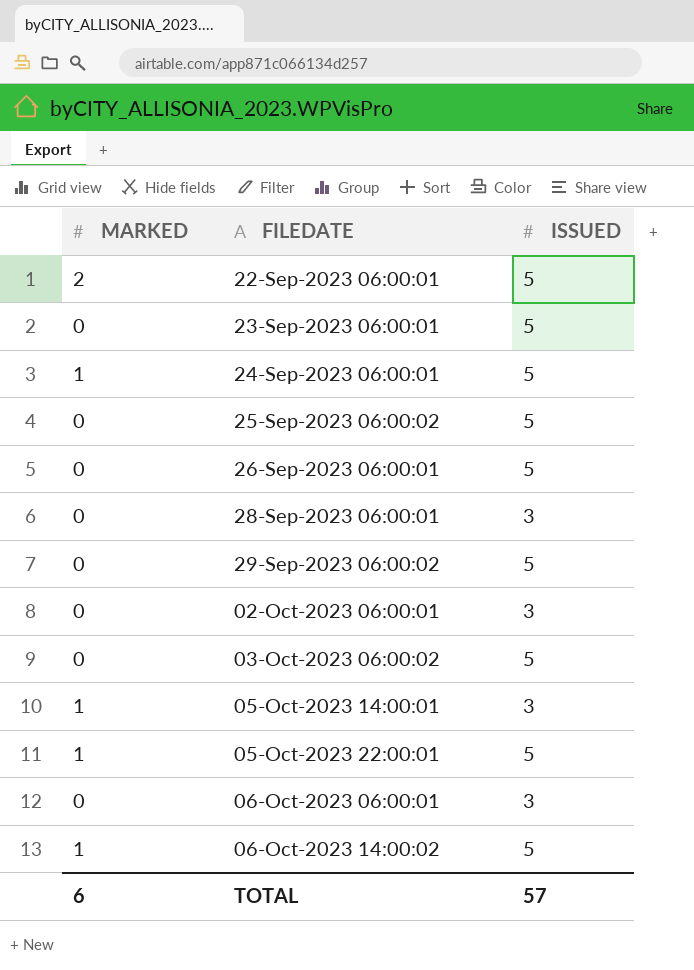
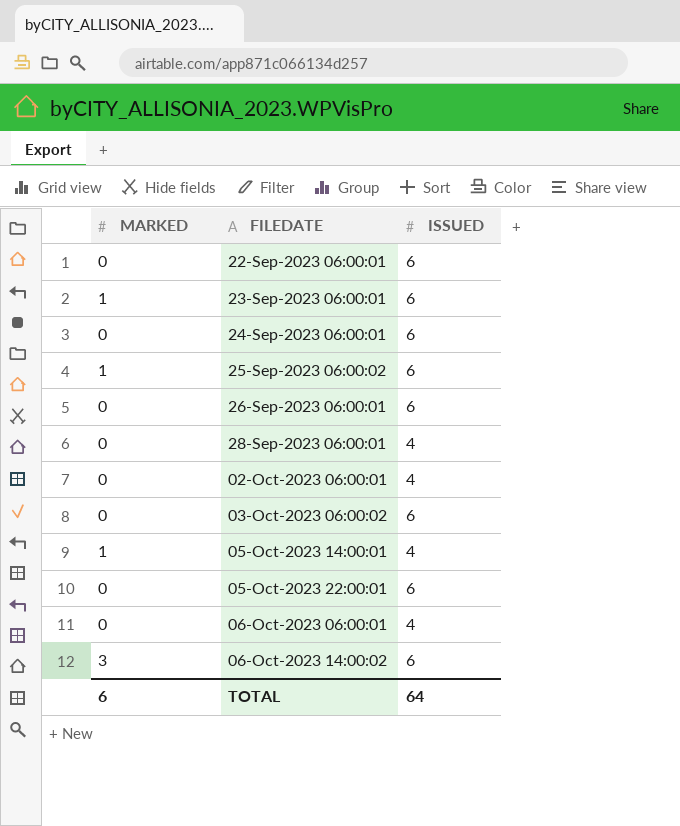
row 29-Sep-2023 06:00:02: 0 | 5 -> none
22-Sep-2023 06:00:01 | MARKED: 2 -> 0
22-Sep-2023 06:00:01 | ISSUED: 5 -> 6
23-Sep-2023 06:00:01 | MARKED: 0 -> 1
23-Sep-2023 06:00:01 | ISSUED: 5 -> 6
24-Sep-2023 06:00:01 | MARKED: 1 -> 0
24-Sep-2023 06:00:01 | ISSUED: 5 -> 6
25-Sep-2023 06:00:02 | MARKED: 0 -> 1
25-Sep-2023 06:00:02 | ISSUED: 5 -> 6
26-Sep-2023 06:00:01 | ISSUED: 5 -> 6
28-Sep-2023 06:00:01 | ISSUED: 3 -> 4
02-Oct-2023 06:00:01 | ISSUED: 3 -> 4
03-Oct-2023 06:00:02 | ISSUED: 5 -> 6
05-Oct-2023 14:00:01 | ISSUED: 3 -> 4
05-Oct-2023 22:00:01 | MARKED: 1 -> 0
05-Oct-2023 22:00:01 | ISSUED: 5 -> 6
06-Oct-2023 06:00:01 | ISSUED: 3 -> 4
06-Oct-2023 14:00:02 | MARKED: 1 -> 3
06-Oct-2023 14:00:02 | ISSUED: 5 -> 6
TOTAL | ISSUED: 57 -> 64

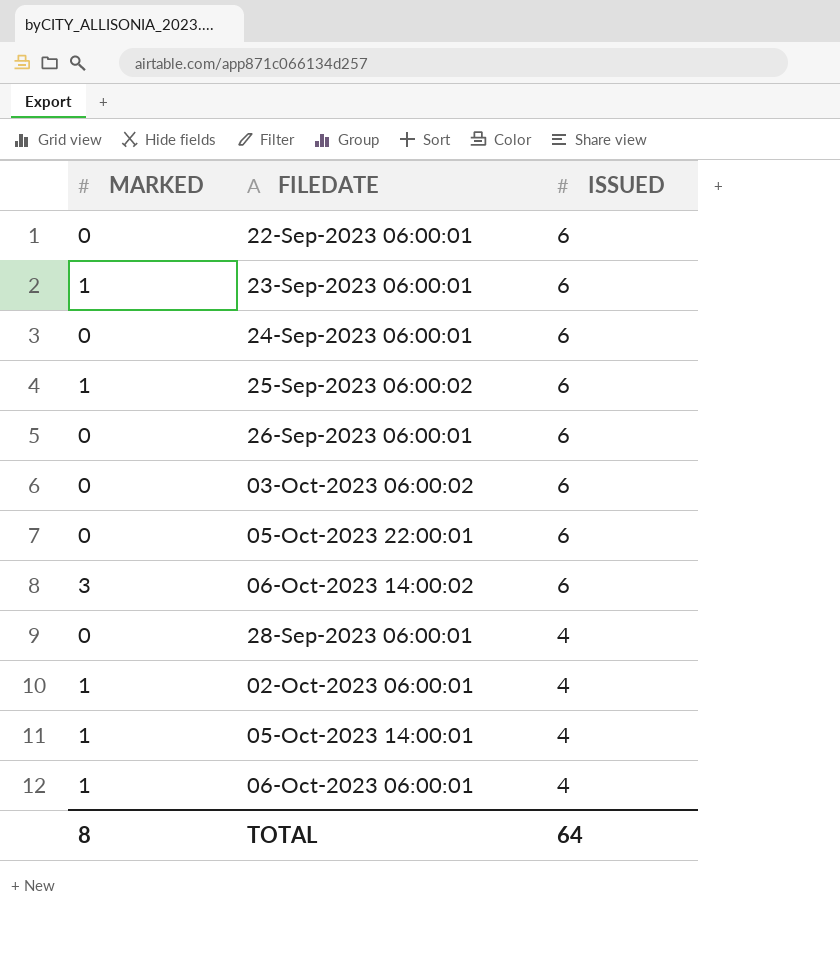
row order: FILEDATE ascending -> ISSUED descending
02-Oct-2023 06:00:01 | MARKED: 0 -> 1
06-Oct-2023 06:00:01 | MARKED: 0 -> 1
TOTAL | MARKED: 6 -> 8

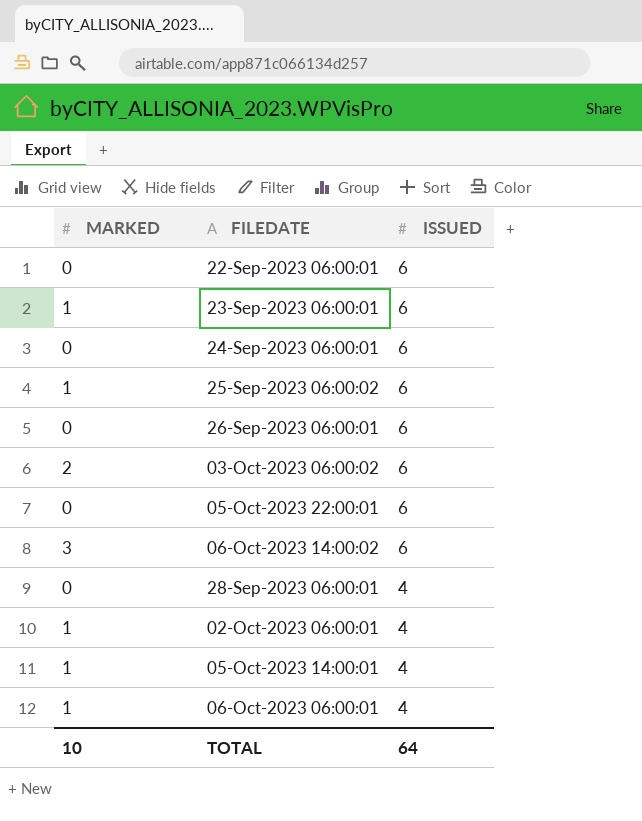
03-Oct-2023 06:00:02 | MARKED: 0 -> 2
TOTAL | MARKED: 8 -> 10

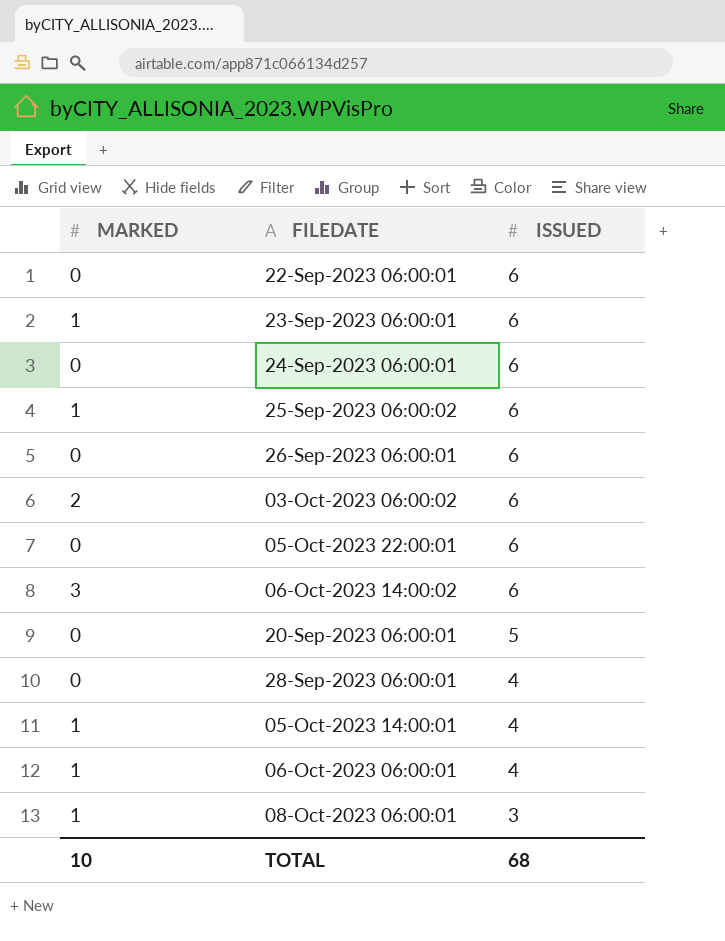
row 02-Oct-2023 06:00:01: 1 | 4 -> none
row 20-Sep-2023 06:00:01: none -> 0 | 5
row 08-Oct-2023 06:00:01: none -> 1 | 3
TOTAL | ISSUED: 64 -> 68

